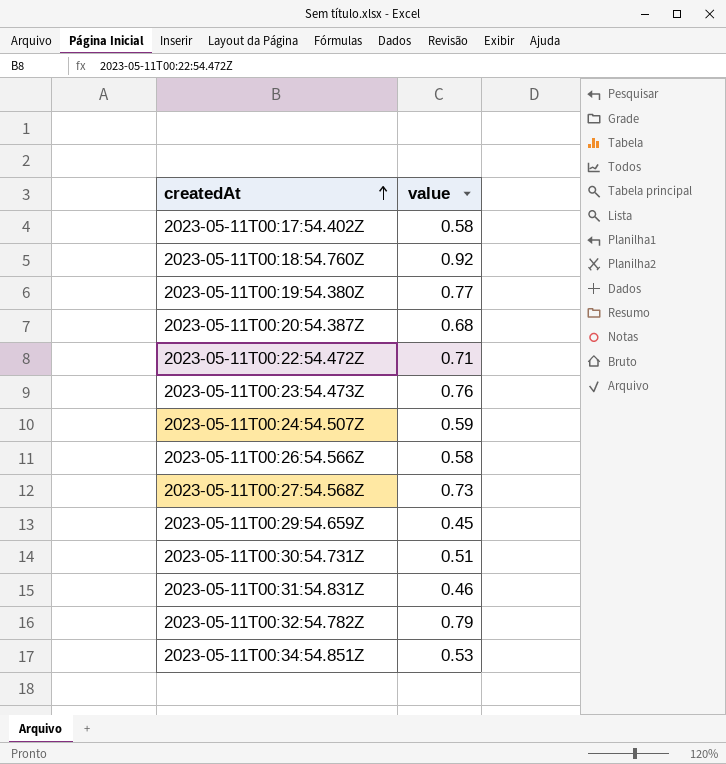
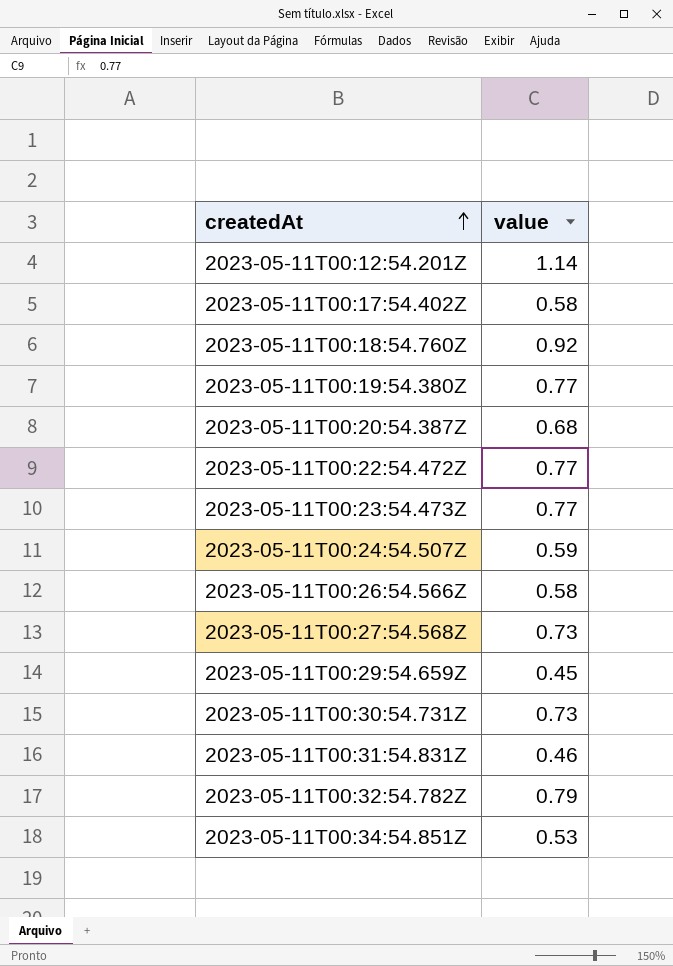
row 2023-05-11T00:12:54.201Z: none -> 1.14
2023-05-11T00:22:54.472Z | value: 0.71 -> 0.77
2023-05-11T00:23:54.473Z | value: 0.76 -> 0.77
2023-05-11T00:30:54.731Z | value: 0.51 -> 0.73

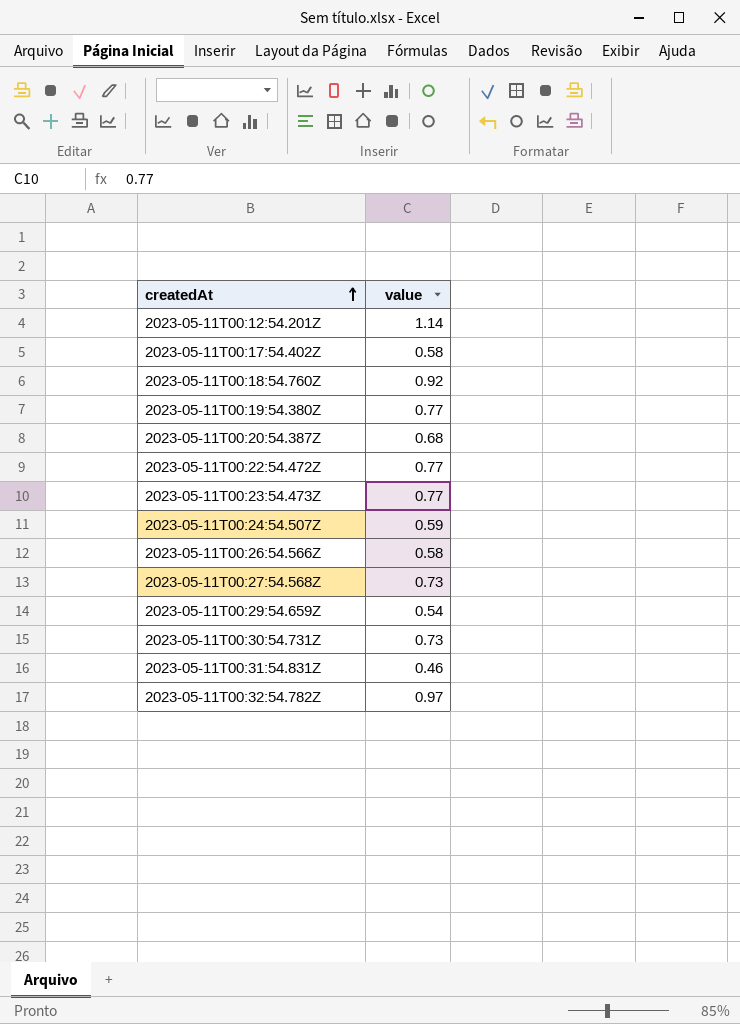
row 2023-05-11T00:34:54.851Z: 0.53 -> none
2023-05-11T00:29:54.659Z | value: 0.45 -> 0.54
2023-05-11T00:32:54.782Z | value: 0.79 -> 0.97

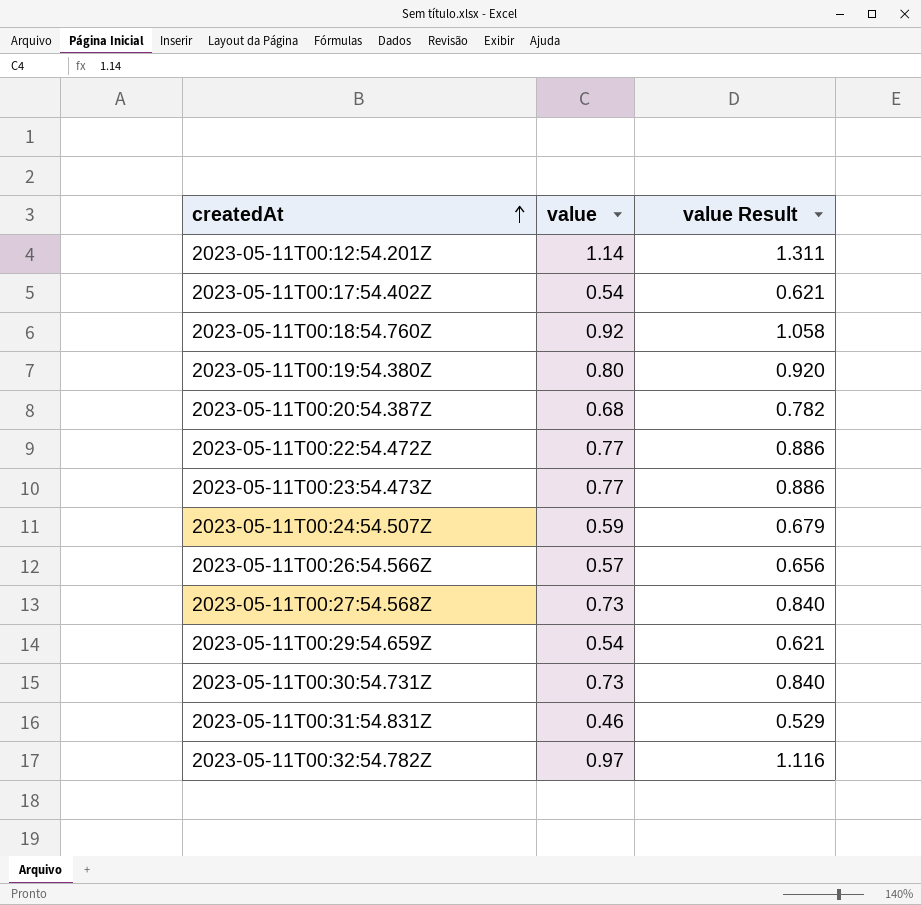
column value Result | formula: none -> [value] * 1.15
2023-05-11T00:17:54.402Z | value: 0.58 -> 0.54
2023-05-11T00:19:54.380Z | value: 0.77 -> 0.80
2023-05-11T00:26:54.566Z | value: 0.58 -> 0.57

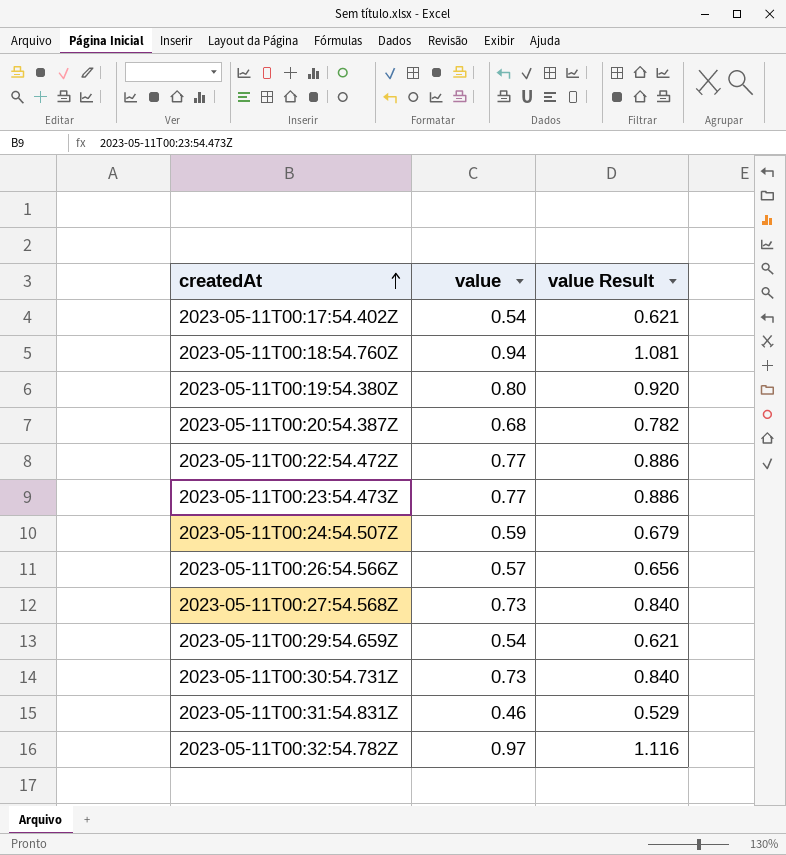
row 2023-05-11T00:12:54.201Z: 1.14 | 1.311 -> none
2023-05-11T00:18:54.760Z | value: 0.92 -> 0.94
2023-05-11T00:18:54.760Z | value Result: 1.058 -> 1.081

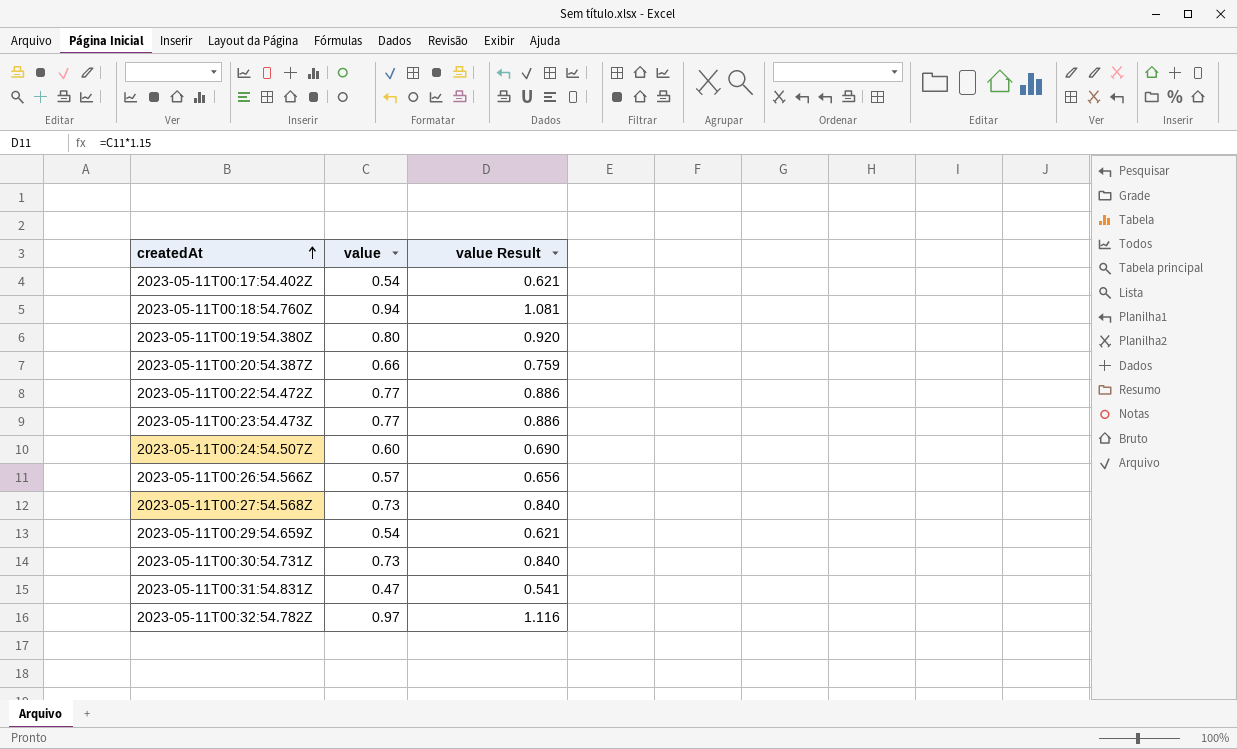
2023-05-11T00:20:54.387Z | value: 0.68 -> 0.66
2023-05-11T00:20:54.387Z | value Result: 0.782 -> 0.759
2023-05-11T00:24:54.507Z | value: 0.59 -> 0.60
2023-05-11T00:24:54.507Z | value Result: 0.679 -> 0.690
2023-05-11T00:31:54.831Z | value: 0.46 -> 0.47
2023-05-11T00:31:54.831Z | value Result: 0.529 -> 0.541

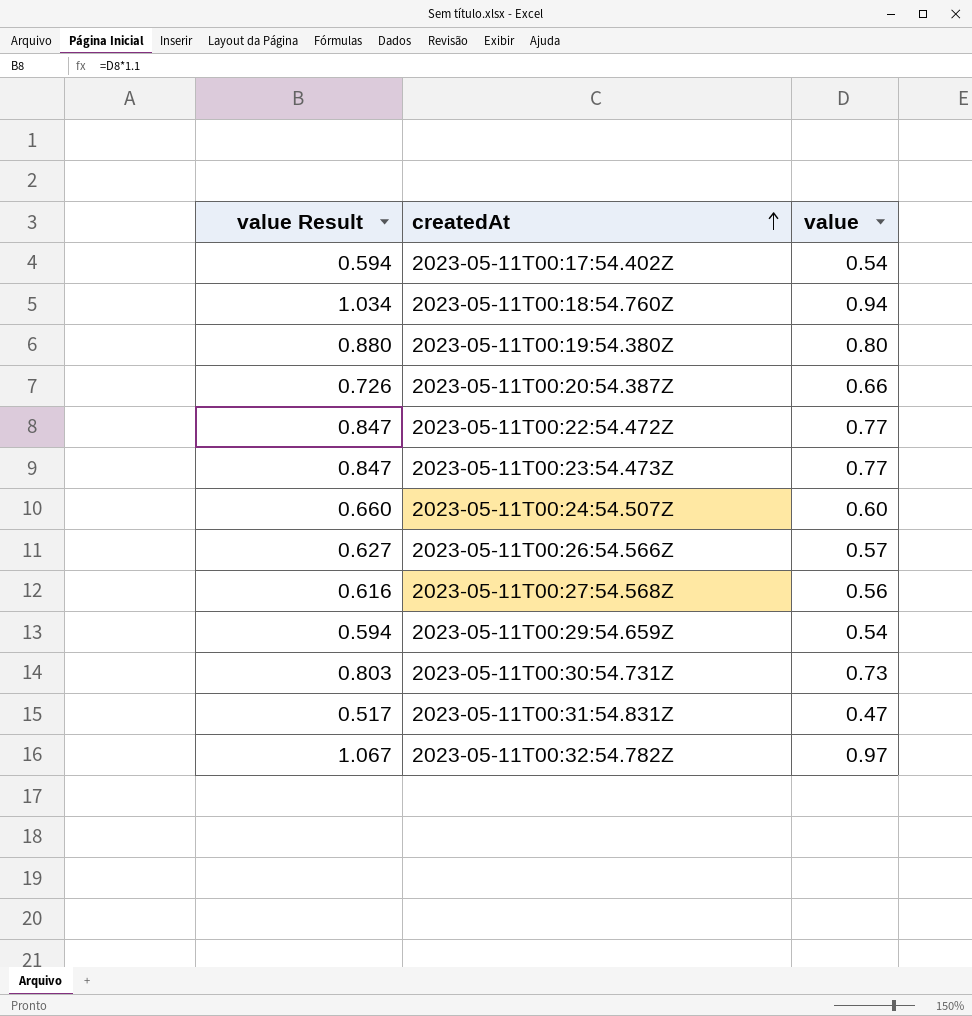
column value Result | formula: [value] * 1.15 -> [value] * 1.1
column value Result | position: 3 -> 1
2023-05-11T00:27:54.568Z | value: 0.73 -> 0.56

